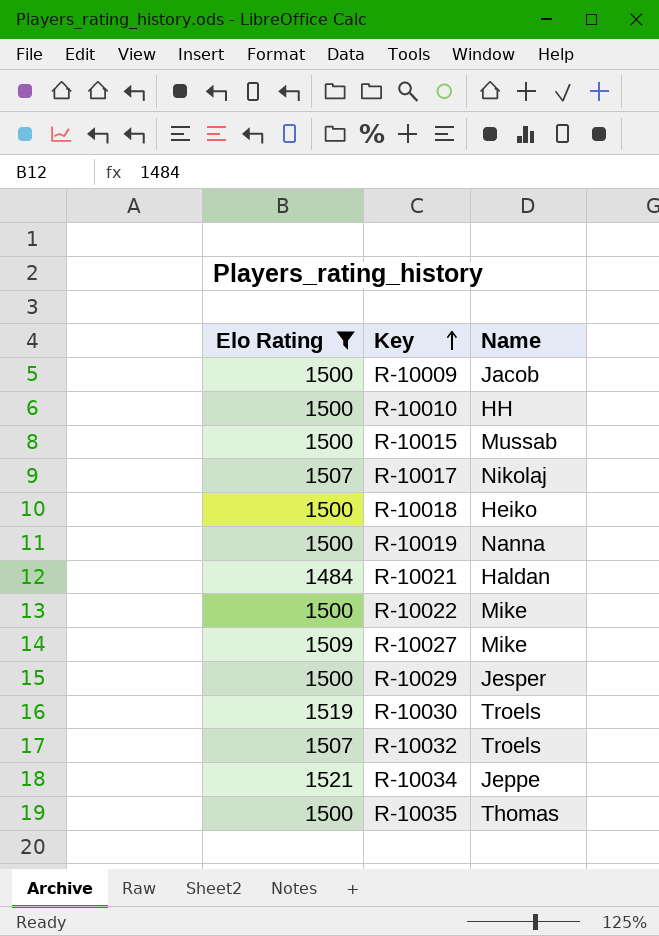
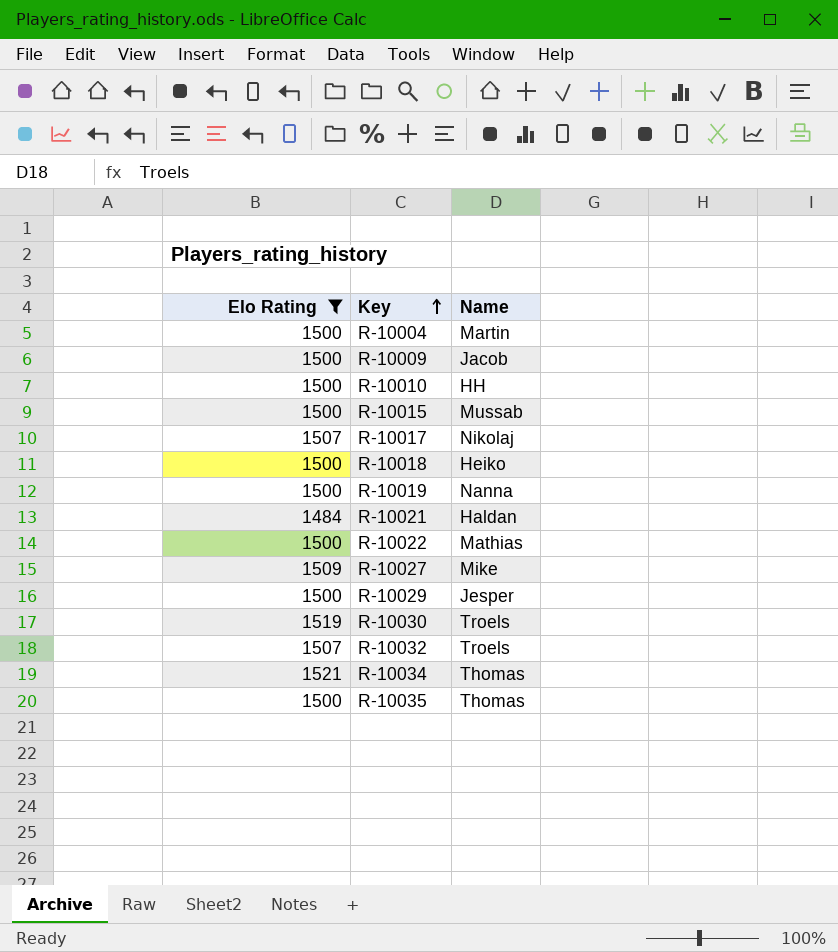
row R-10004: none -> 1500 | Martin
R-10022 | Name: Mike -> Mathias
R-10034 | Name: Jeppe -> Thomas

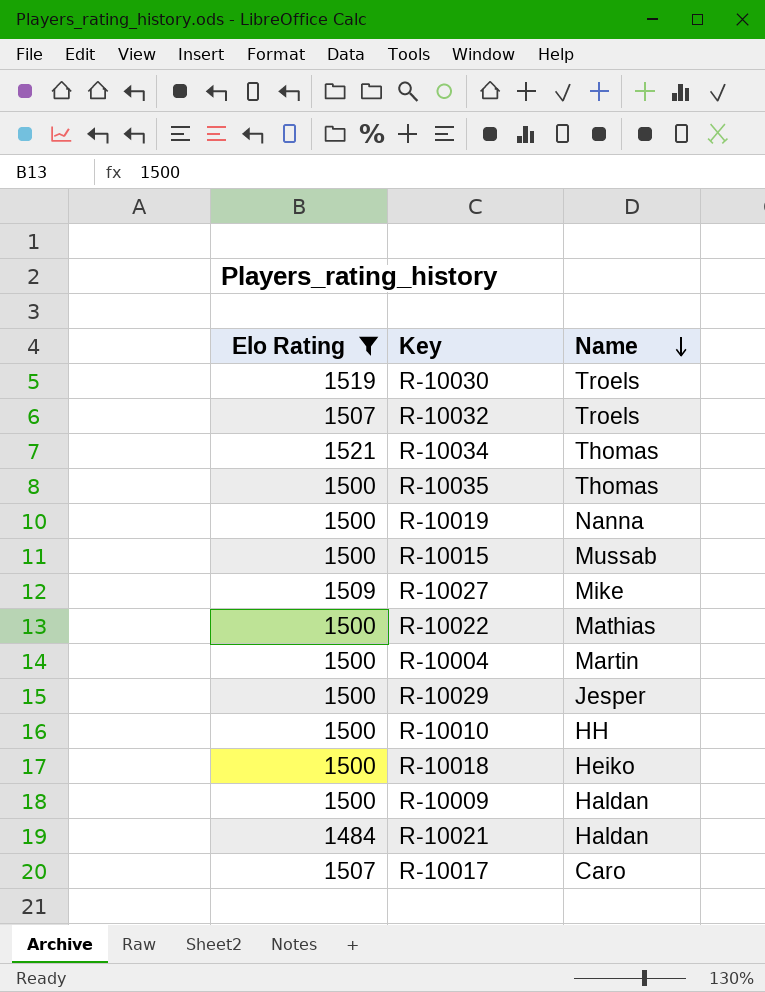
row order: Key ascending -> Name descending
R-10009 | Name: Jacob -> Haldan
R-10017 | Name: Nikolaj -> Caro

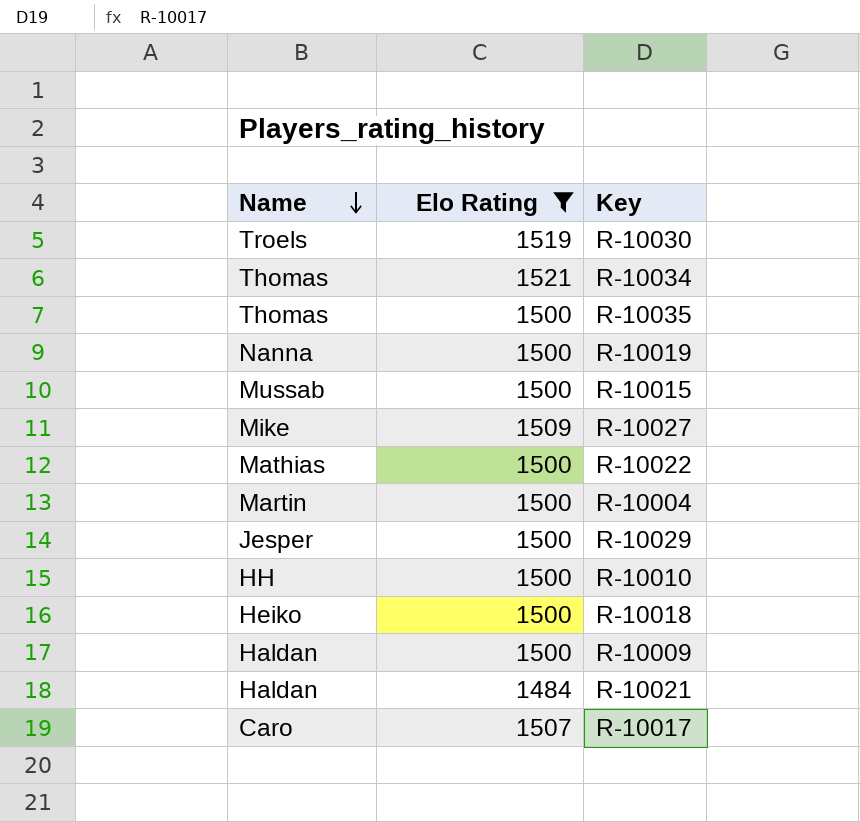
column Name | position: 3 -> 1
row R-10032: 1507 | Troels -> none

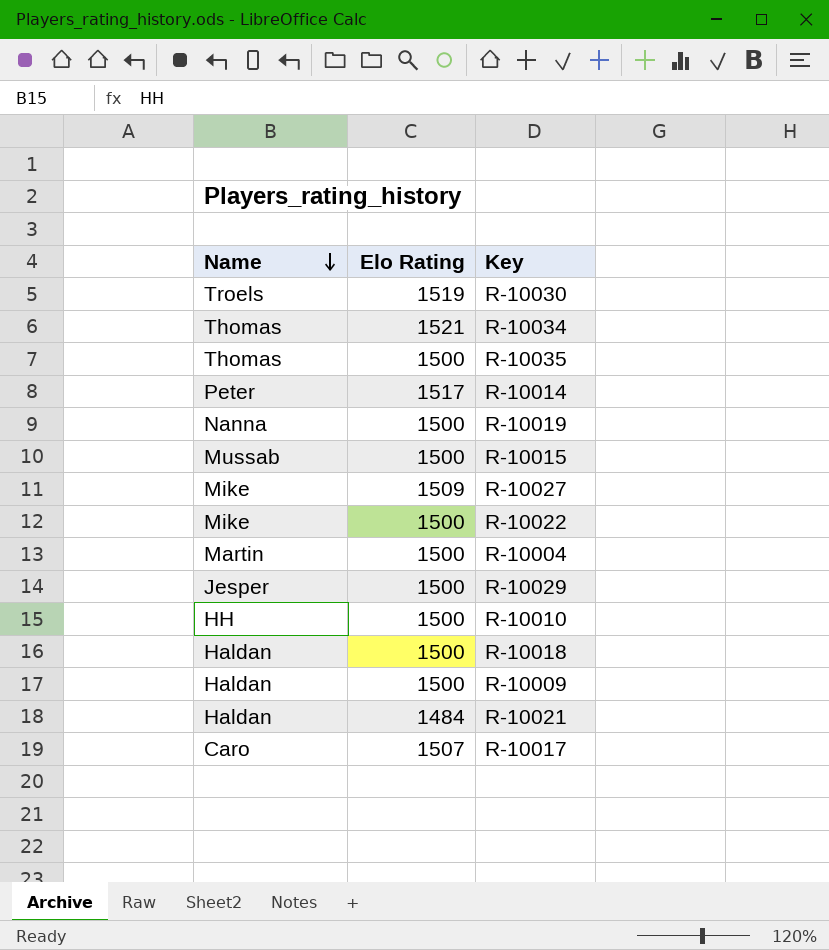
filter: Elo Rating != 1517 -> none
R-10022 | Name: Mathias -> Mike
R-10018 | Name: Heiko -> Haldan

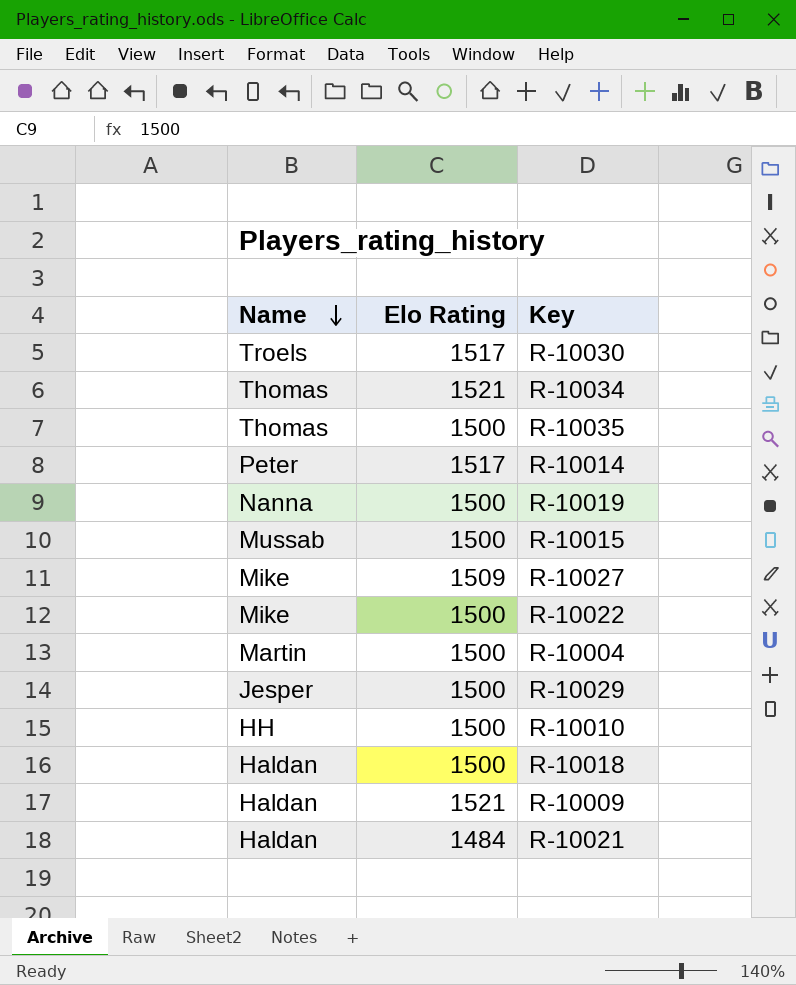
row R-10017: Caro | 1507 -> none
R-10030 | Elo Rating: 1519 -> 1517
R-10009 | Elo Rating: 1500 -> 1521

